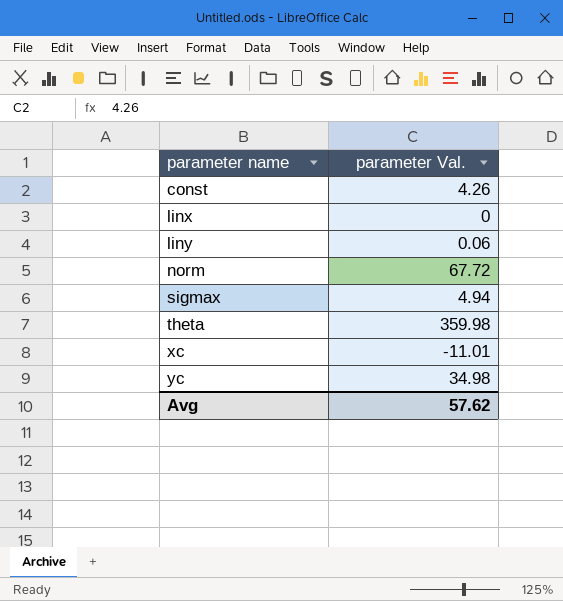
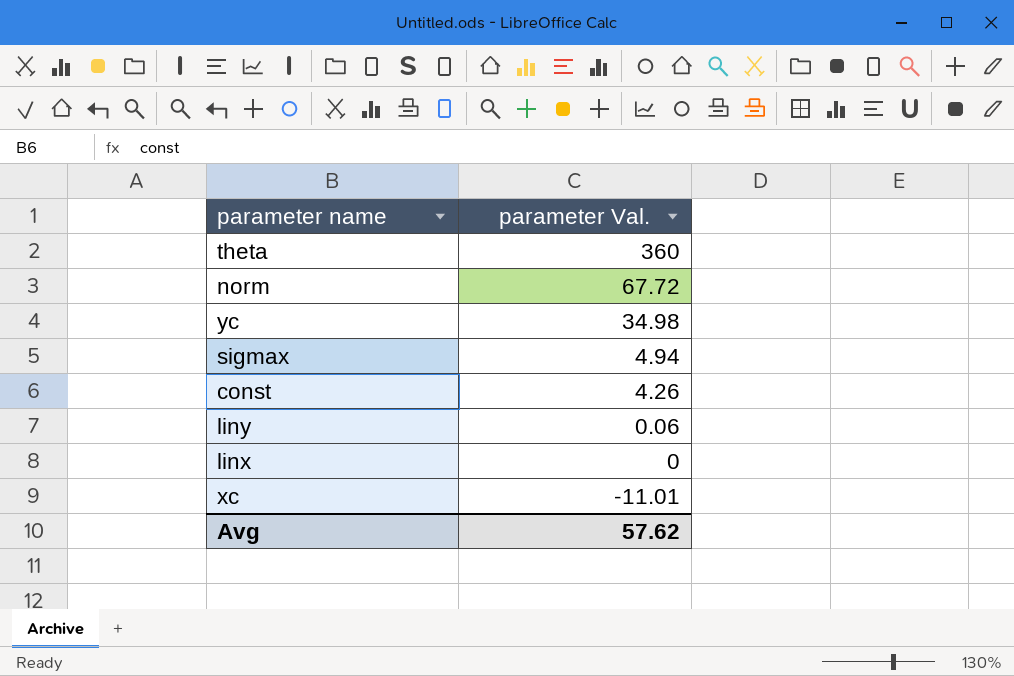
row order: parameter name ascending -> parameter Val. descending
theta | parameter Val.: 359.98 -> 360

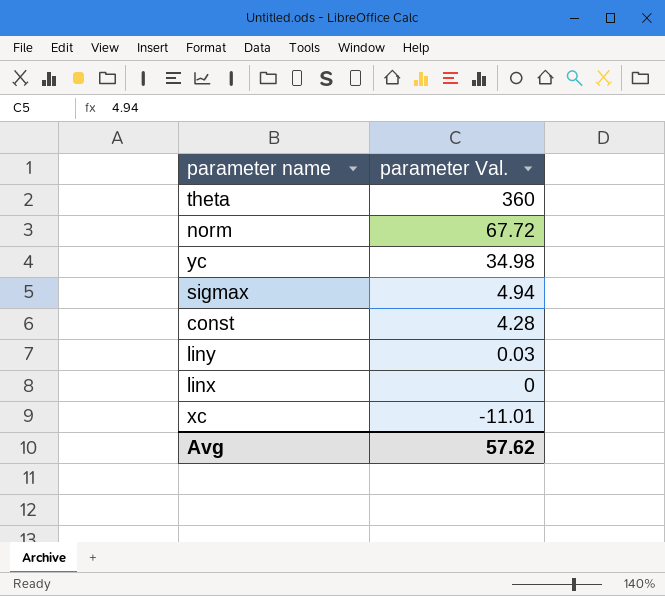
const | parameter Val.: 4.26 -> 4.28
liny | parameter Val.: 0.06 -> 0.03

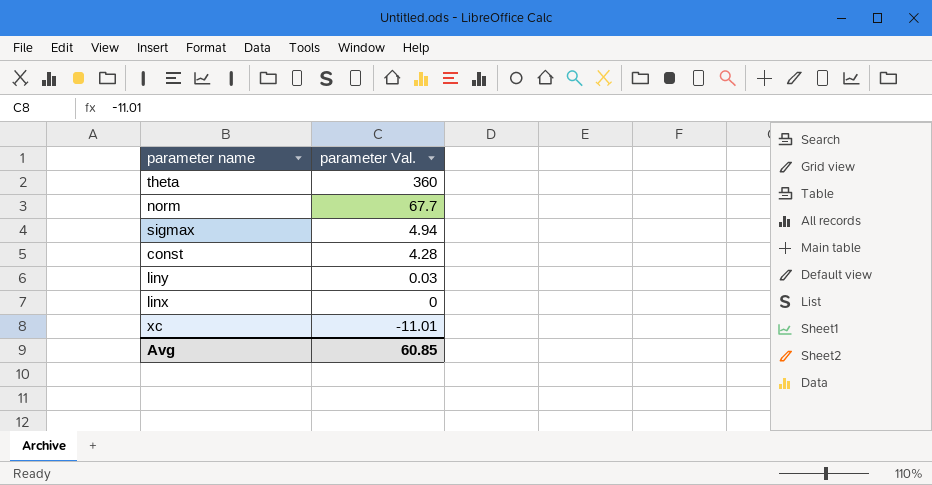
row yc: 34.98 -> none
norm | parameter Val.: 67.72 -> 67.7
Avg | parameter Val.: 57.62 -> 60.85

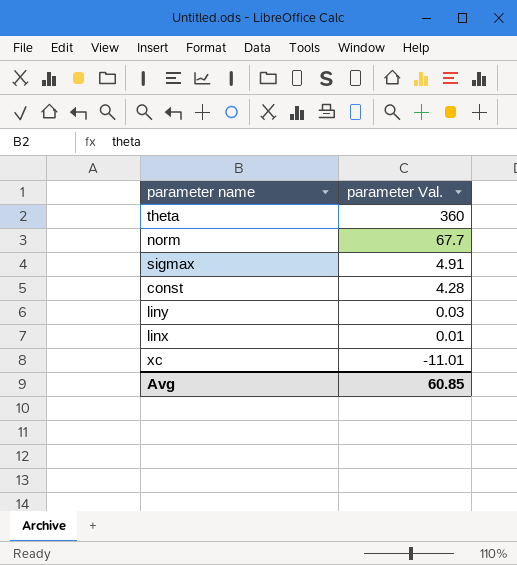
sigmax | parameter Val.: 4.94 -> 4.91
linx | parameter Val.: 0 -> 0.01

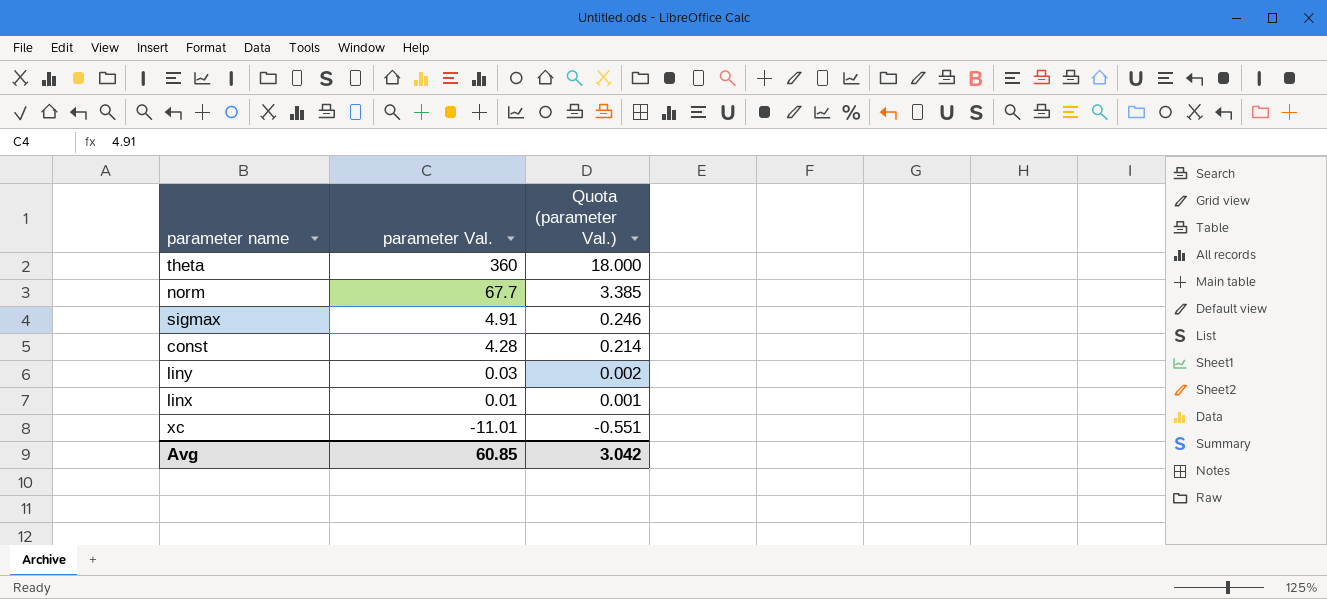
column Quota (parameter Val.) | formula: none -> [parameter Val.] * 0.05

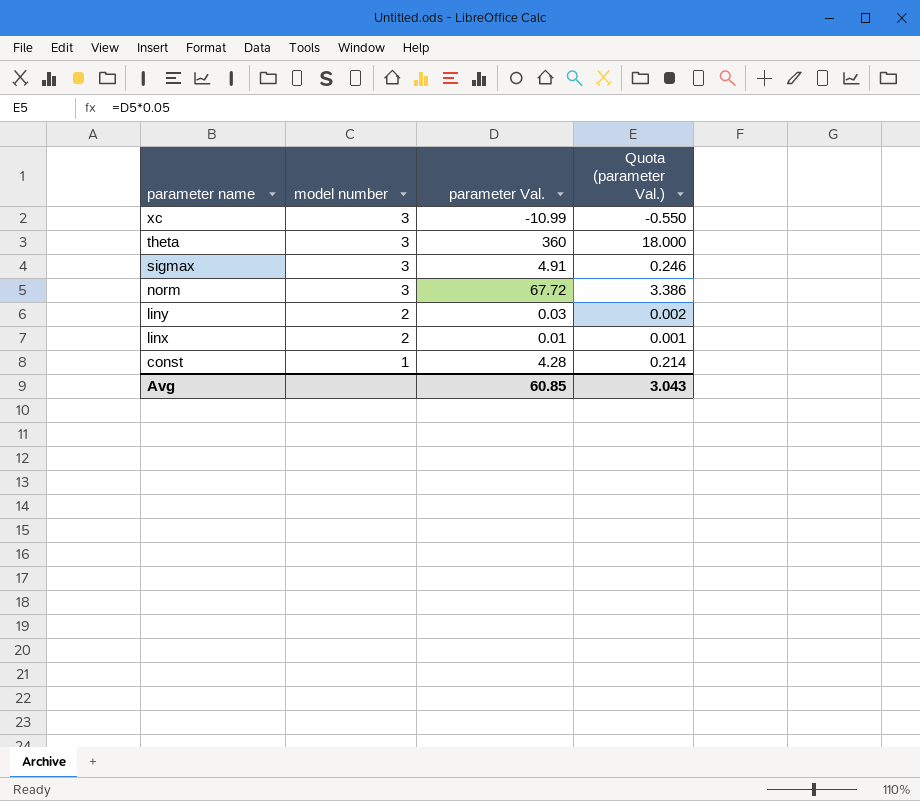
row order: parameter Val. descending -> parameter name descending
column model number | position: none -> 2
xc | parameter Val.: -11.01 -> -10.99
xc | Quota (parameter Val.): -0.551 -> -0.550
norm | parameter Val.: 67.7 -> 67.72
norm | Quota (parameter Val.): 3.385 -> 3.386
Avg | Quota (parameter Val.): 3.042 -> 3.043

